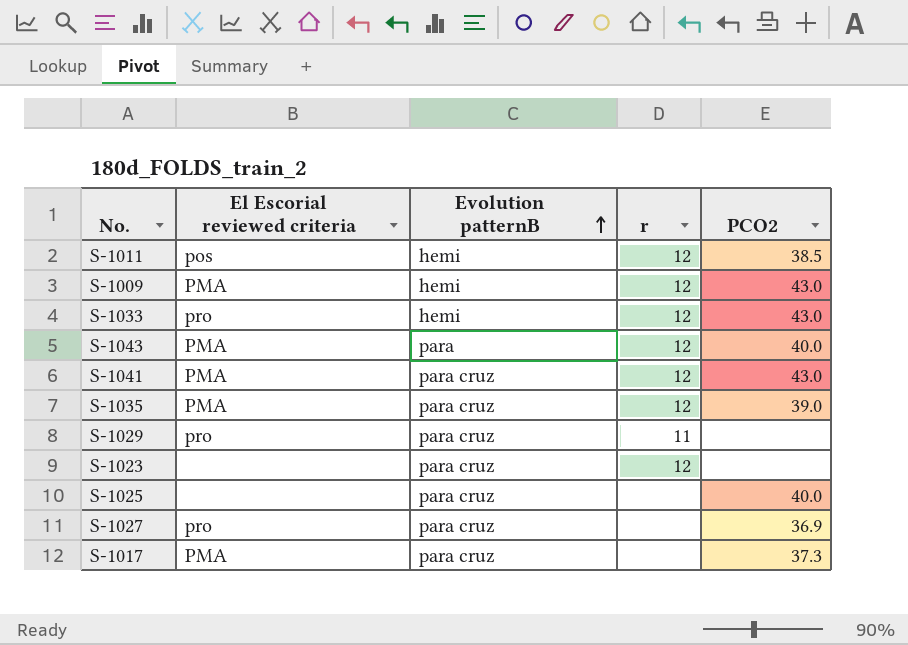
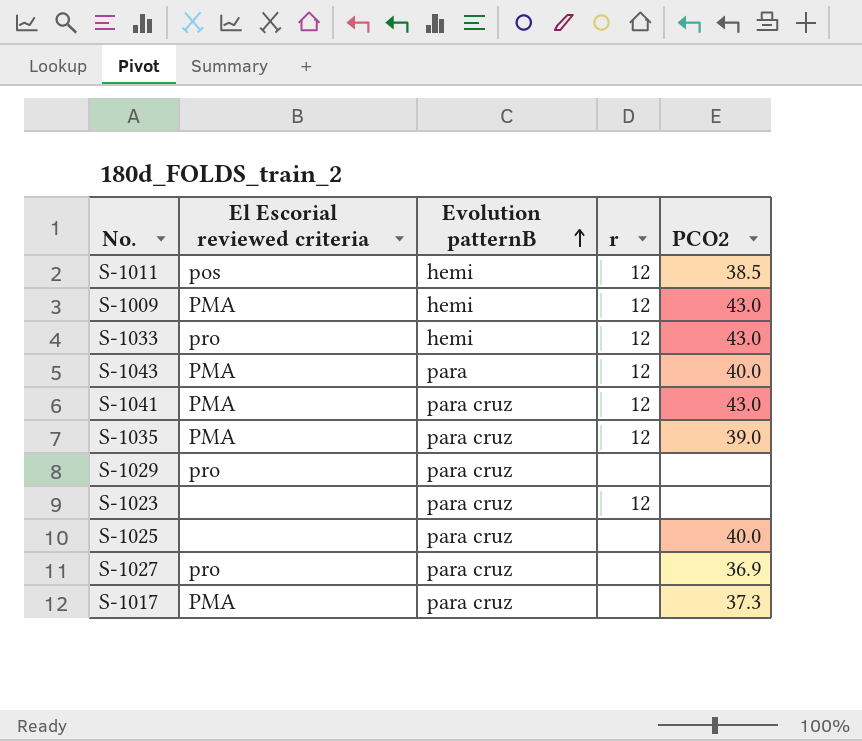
S-1029 | r: 11 -> none

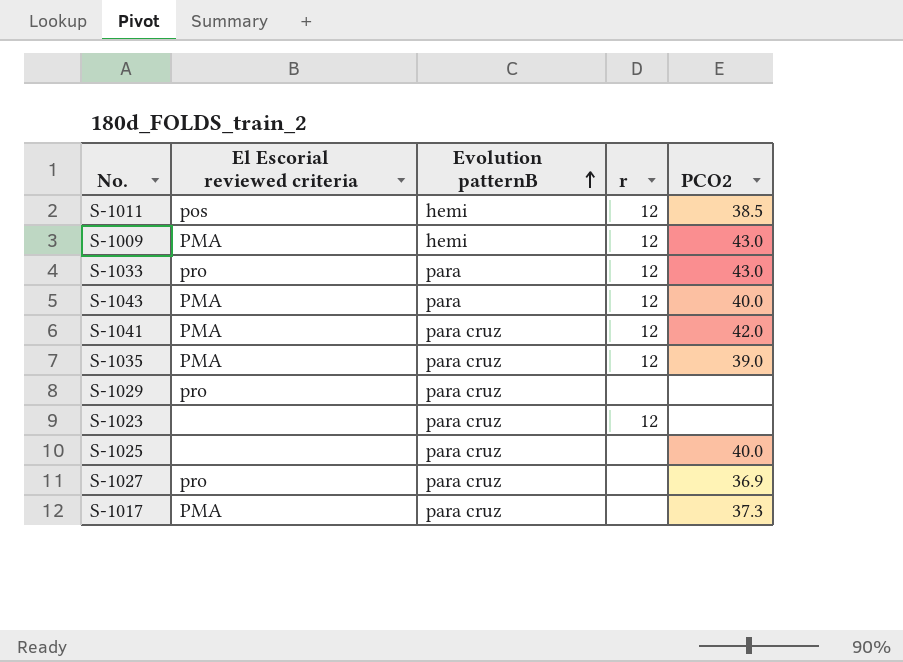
S-1033 | Evolution patternB: hemi -> para
S-1041 | PCO2: 43.0 -> 42.0

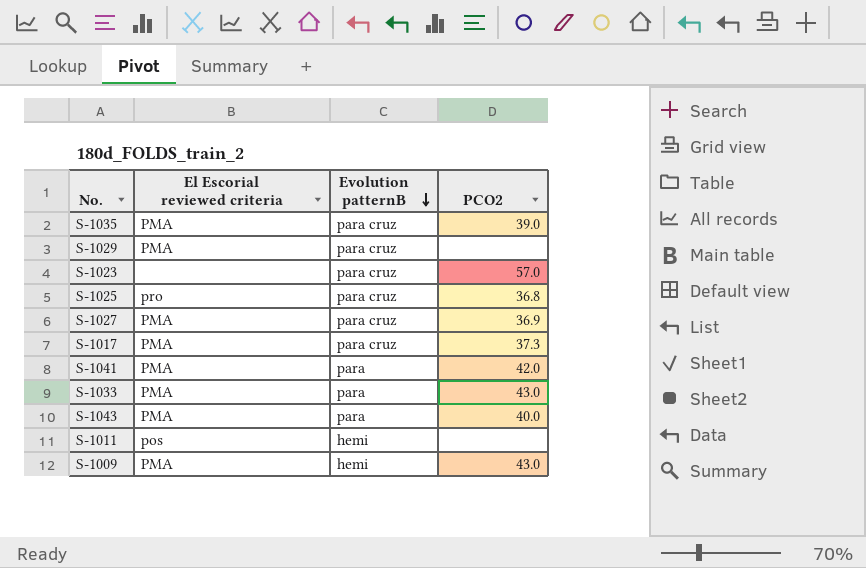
row order: Evolution patternB ascending -> Evolution patternB descending
column r | position: 4 -> none
S-1029 | El Escorial reviewed criteria: pro -> PMA
S-1023 | PCO2: none -> 57.0
S-1025 | El Escorial reviewed criteria: none -> pro
S-1025 | PCO2: 40.0 -> 36.8
S-1027 | El Escorial reviewed criteria: pro -> PMA
S-1041 | Evolution patternB: para cruz -> para
S-1033 | El Escorial reviewed criteria: pro -> PMA
S-1011 | PCO2: 38.5 -> none

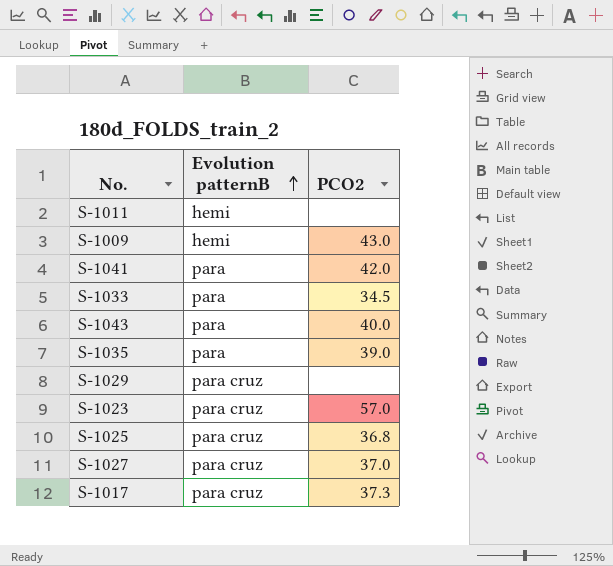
row order: Evolution patternB descending -> Evolution patternB ascending
column El Escorial reviewed criteria | position: 2 -> none
S-1033 | PCO2: 43.0 -> 34.5
S-1035 | Evolution patternB: para cruz -> para
S-1027 | PCO2: 36.9 -> 37.0

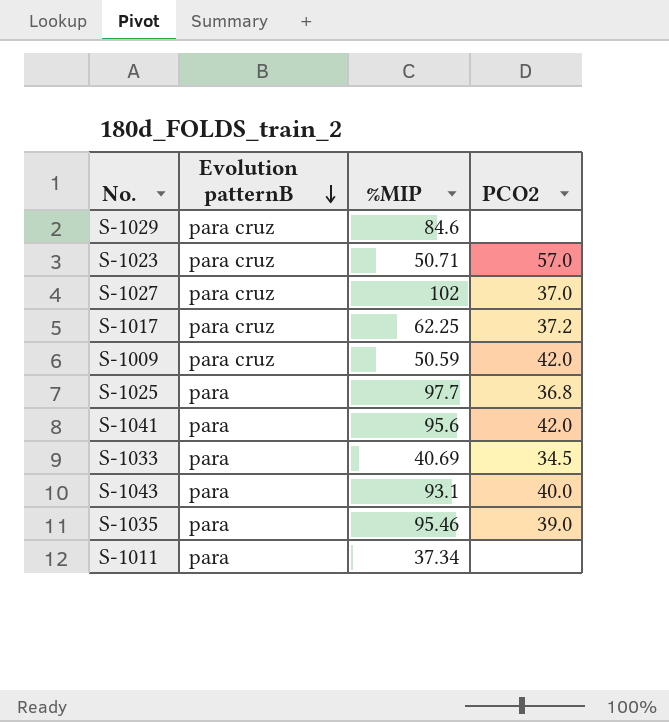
row order: Evolution patternB ascending -> Evolution patternB descending
column %MIP | position: none -> 3
S-1017 | PCO2: 37.3 -> 37.2
S-1009 | Evolution patternB: hemi -> para cruz
S-1009 | PCO2: 43.0 -> 42.0
S-1025 | Evolution patternB: para cruz -> para
S-1011 | Evolution patternB: hemi -> para

